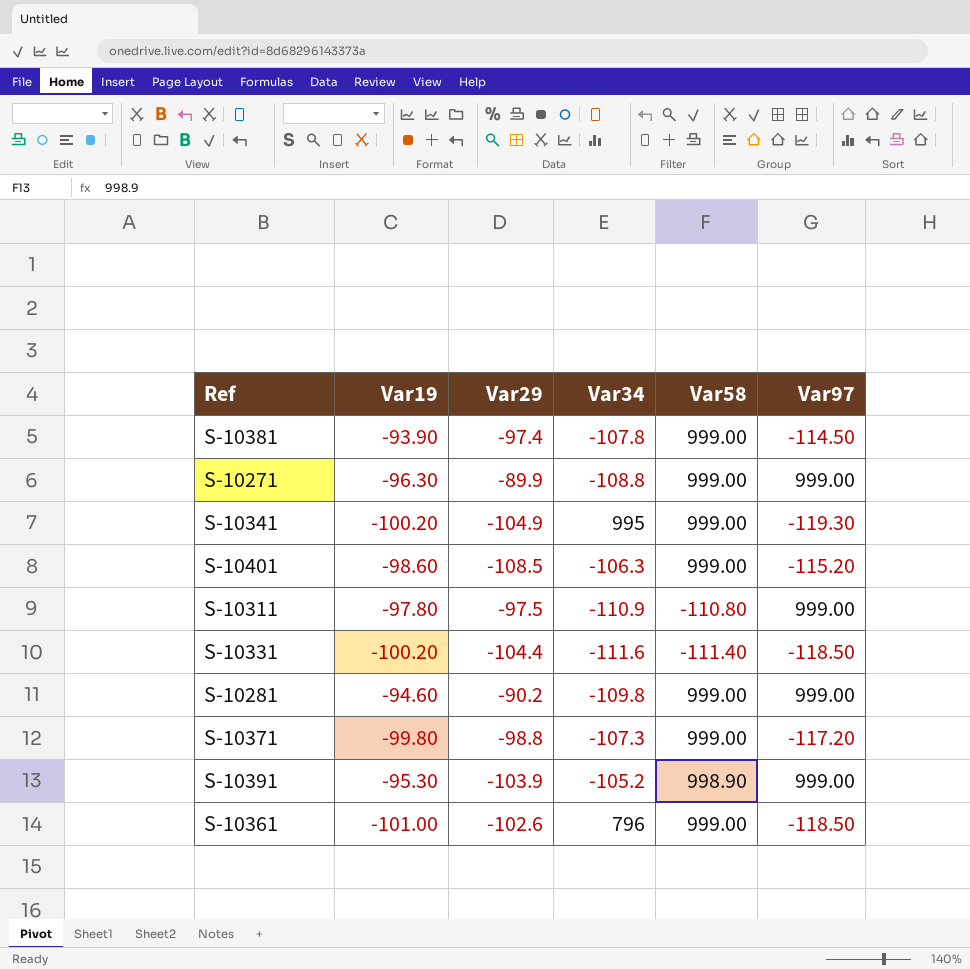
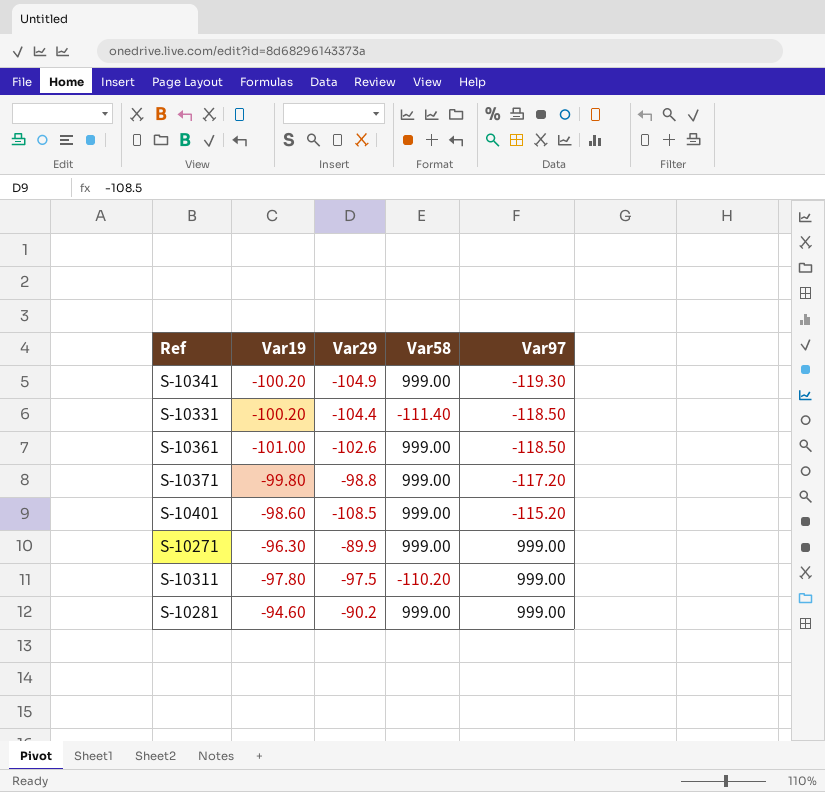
row order: none -> Var97 ascending
column Var34 | position: 4 -> none
row S-10381: -93.90 | -97.4 | -107.8 | 999.00 | -114.50 -> none
row S-10391: -95.30 | -103.9 | -105.2 | 998.90 | 999.00 -> none
S-10311 | Var58: -110.80 -> -110.20

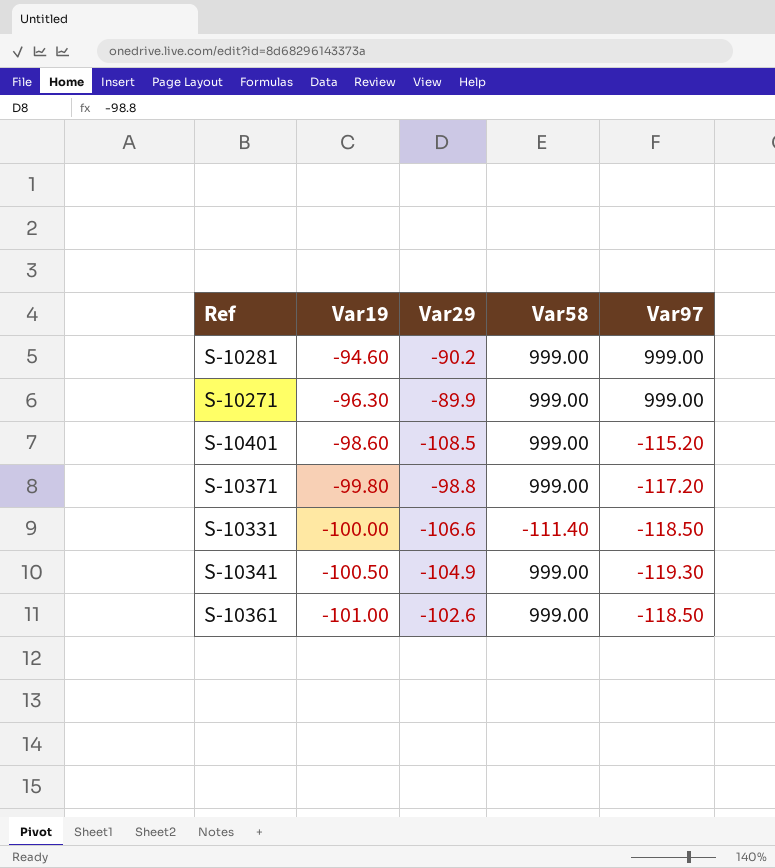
row order: Var97 ascending -> Var19 descending
row S-10311: -97.80 | -97.5 | -110.20 | 999.00 -> none
S-10331 | Var19: -100.20 -> -100.00
S-10331 | Var29: -104.4 -> -106.6
S-10341 | Var19: -100.20 -> -100.50

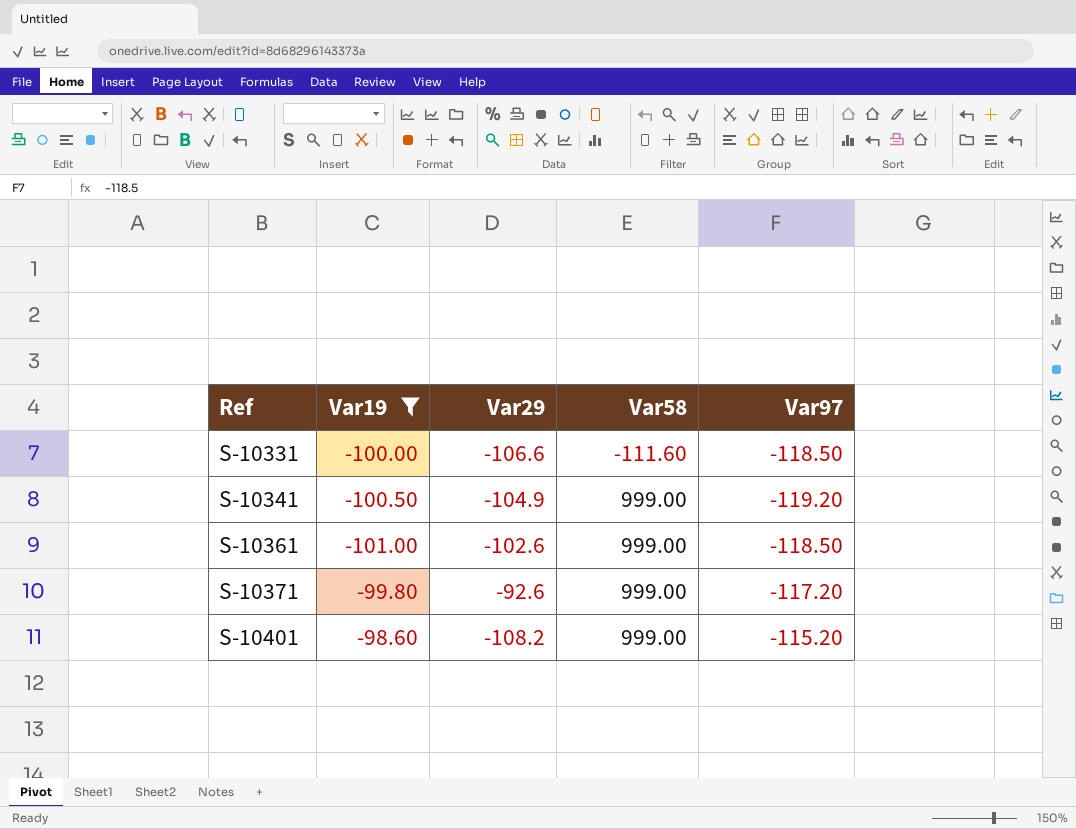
filter: none -> Var19 <= -98.60
row order: Var19 descending -> Ref ascending
S-10331 | Var58: -111.40 -> -111.60
S-10341 | Var97: -119.30 -> -119.20
S-10371 | Var29: -98.8 -> -92.6
S-10401 | Var29: -108.5 -> -108.2

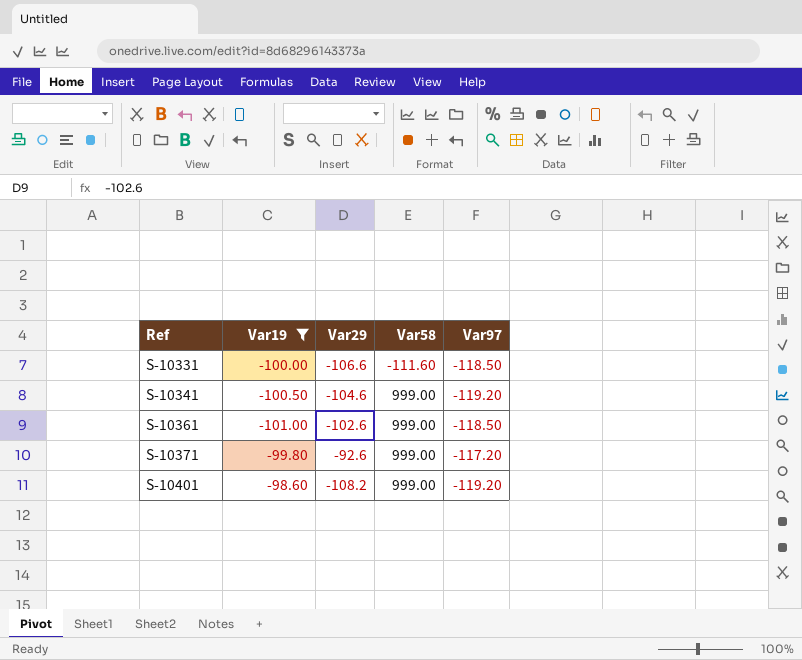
S-10341 | Var29: -104.9 -> -104.6
S-10401 | Var97: -115.20 -> -119.20

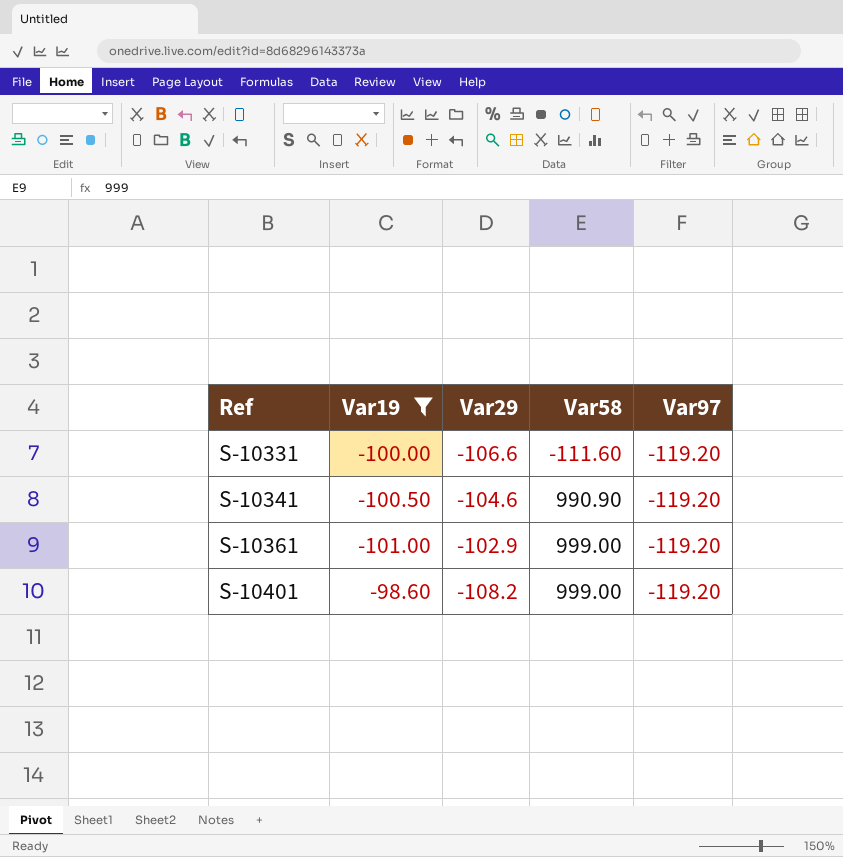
row S-10371: -99.80 | -92.6 | 999.00 | -117.20 -> none
S-10331 | Var97: -118.50 -> -119.20
S-10341 | Var58: 999.00 -> 990.90
S-10361 | Var29: -102.6 -> -102.9
S-10361 | Var97: -118.50 -> -119.20

